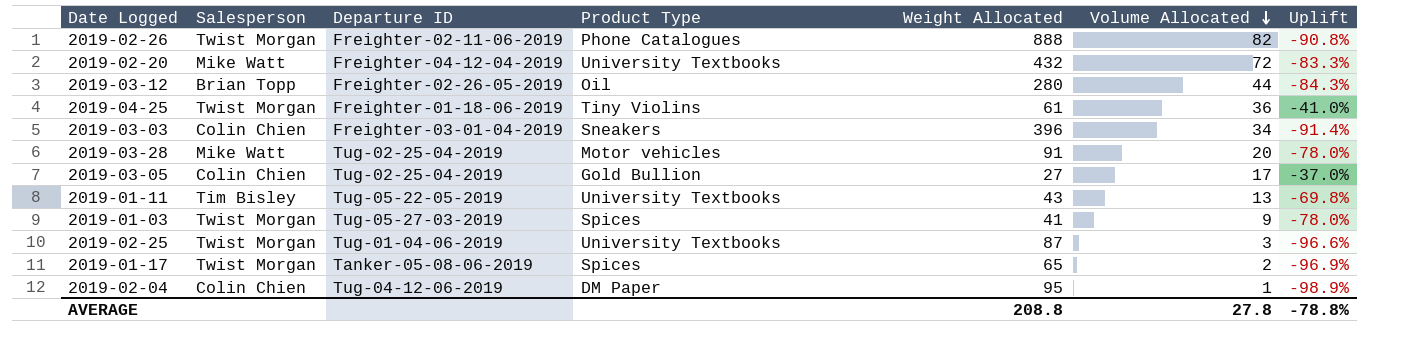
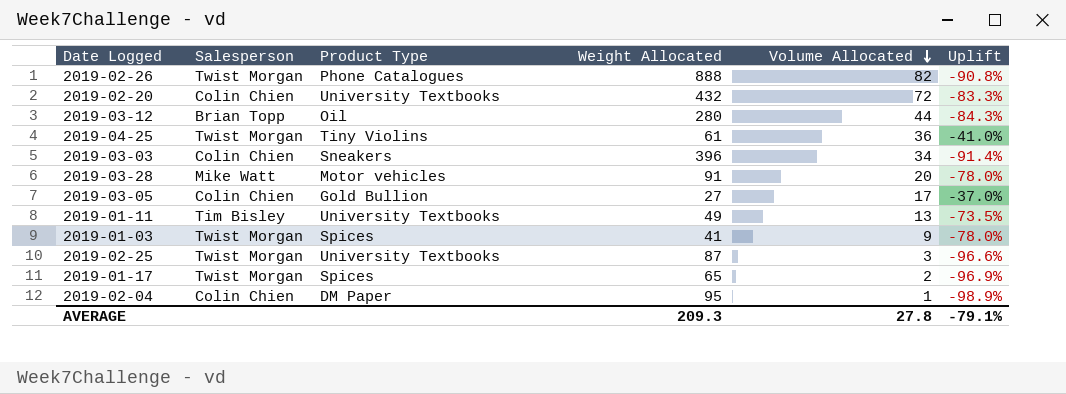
column Departure ID | position: 3 -> none
2019-02-20 | Salesperson: Mike Watt -> Colin Chien
2019-01-11 | Weight Allocated: 43 -> 49
2019-01-11 | Uplift: -69.8% -> -73.5%
AVERAGE | Weight Allocated: 208.8 -> 209.3
AVERAGE | Uplift: -78.8% -> -79.1%

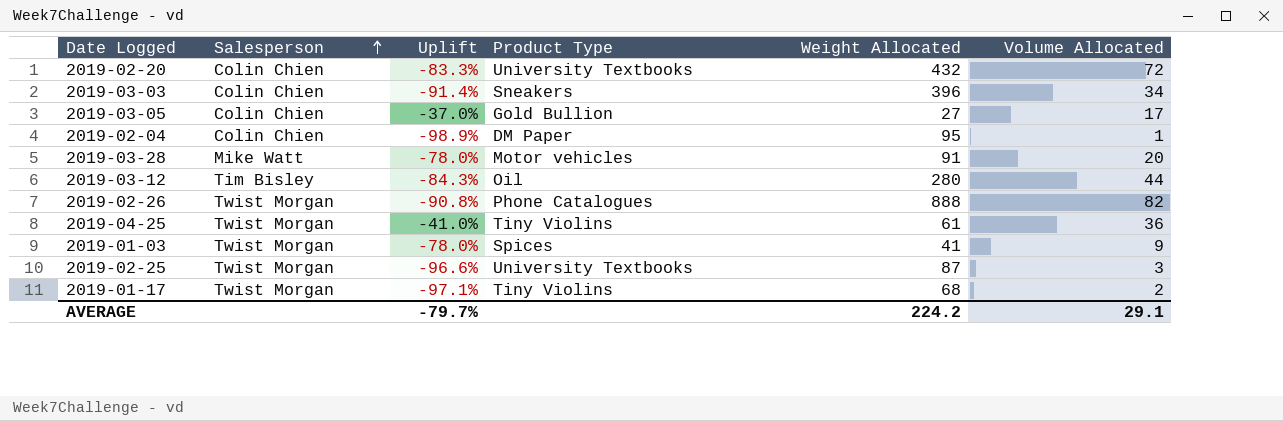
row order: Volume Allocated descending -> Salesperson ascending
column Uplift | position: 6 -> 3
row 2019-01-11: Tim Bisley | University Textbooks | 49 | 13 | -73.5% -> none
2019-03-12 | Salesperson: Brian Topp -> Tim Bisley
2019-01-17 | Uplift: -96.9% -> -97.1%
2019-01-17 | Product Type: Spices -> Tiny Violins
2019-01-17 | Weight Allocated: 65 -> 68
AVERAGE | Uplift: -79.1% -> -79.7%
AVERAGE | Weight Allocated: 209.3 -> 224.2
AVERAGE | Volume Allocated: 27.8 -> 29.1

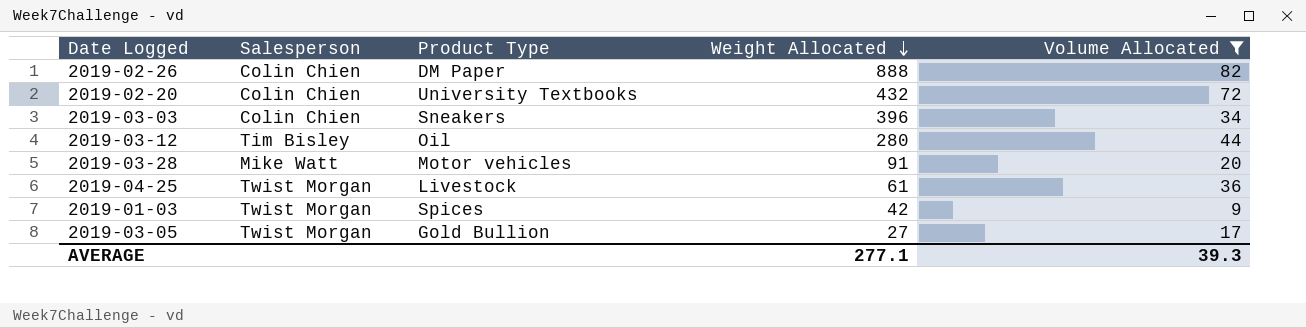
filter: none -> Volume Allocated >= 9
row order: Salesperson ascending -> Weight Allocated descending
column Uplift | formula: ([Volume Allocated] - [Weight Allocated]) / [Weight Allocated] -> none
2019-02-26 | Salesperson: Twist Morgan -> Colin Chien
2019-02-26 | Product Type: Phone Catalogues -> DM Paper
2019-04-25 | Product Type: Tiny Violins -> Livestock
2019-01-03 | Weight Allocated: 41 -> 42
2019-03-05 | Salesperson: Colin Chien -> Twist Morgan
AVERAGE | Weight Allocated: 224.2 -> 277.1
AVERAGE | Volume Allocated: 29.1 -> 39.3

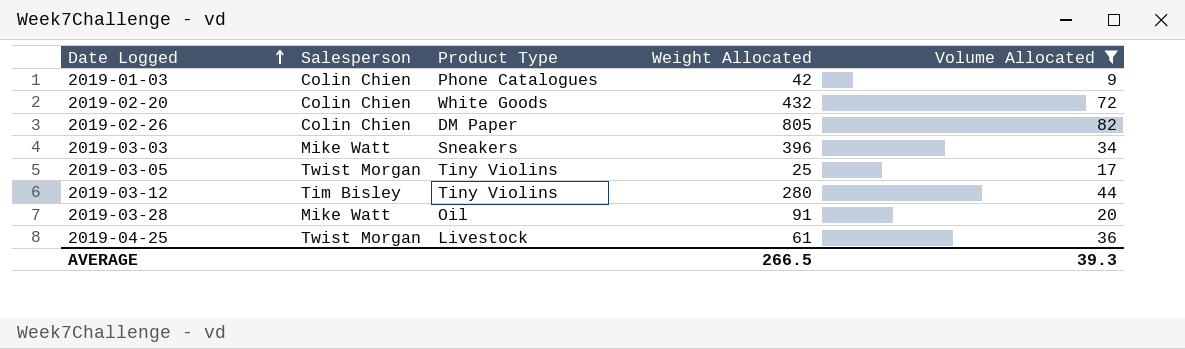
row order: Weight Allocated descending -> Date Logged ascending
2019-01-03 | Salesperson: Twist Morgan -> Colin Chien
2019-01-03 | Product Type: Spices -> Phone Catalogues
2019-02-20 | Product Type: University Textbooks -> White Goods
2019-02-26 | Weight Allocated: 888 -> 805
2019-03-03 | Salesperson: Colin Chien -> Mike Watt
2019-03-05 | Product Type: Gold Bullion -> Tiny Violins
2019-03-05 | Weight Allocated: 27 -> 25
2019-03-12 | Product Type: Oil -> Tiny Violins
2019-03-28 | Product Type: Motor vehicles -> Oil
AVERAGE | Weight Allocated: 277.1 -> 266.5

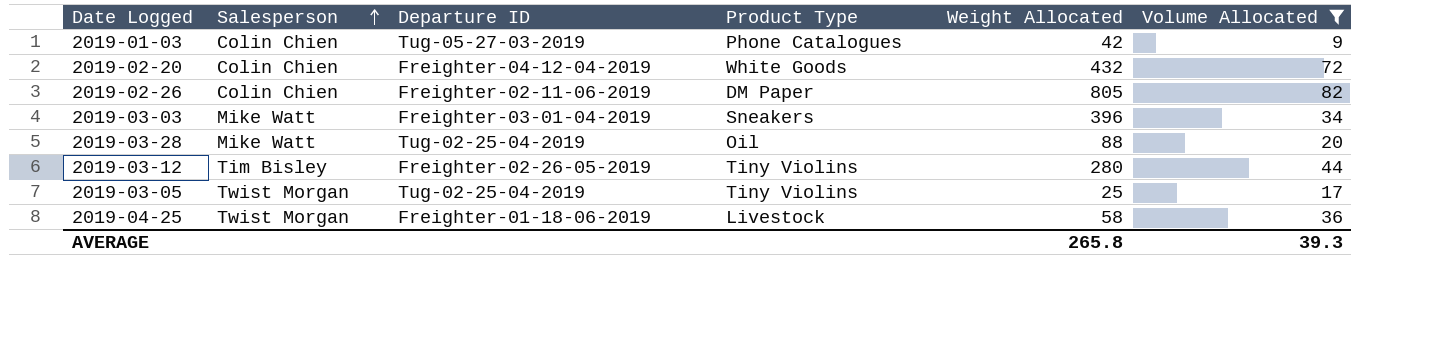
row order: Date Logged ascending -> Salesperson ascending
column Departure ID | position: none -> 3
2019-03-28 | Weight Allocated: 91 -> 88
2019-04-25 | Weight Allocated: 61 -> 58
AVERAGE | Weight Allocated: 266.5 -> 265.8

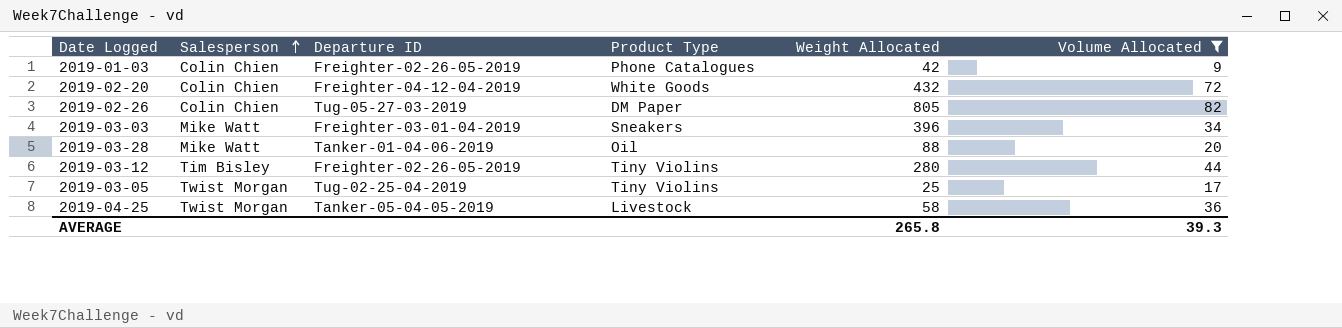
2019-01-03 | Departure ID: Tug-05-27-03-2019 -> Freighter-02-26-05-2019
2019-02-26 | Departure ID: Freighter-02-11-06-2019 -> Tug-05-27-03-2019
2019-03-28 | Departure ID: Tug-02-25-04-2019 -> Tanker-01-04-06-2019
2019-04-25 | Departure ID: Freighter-01-18-06-2019 -> Tanker-05-04-05-2019

